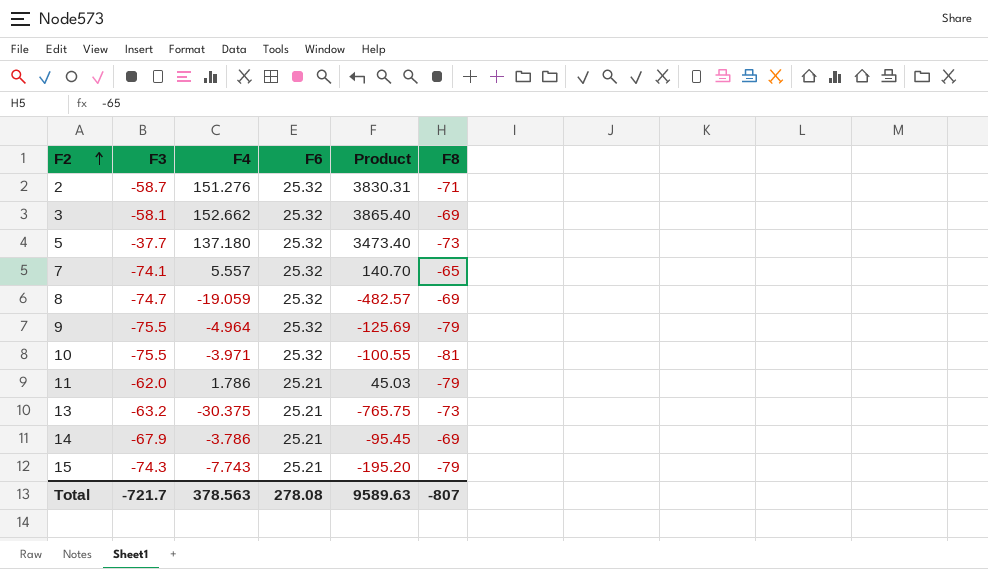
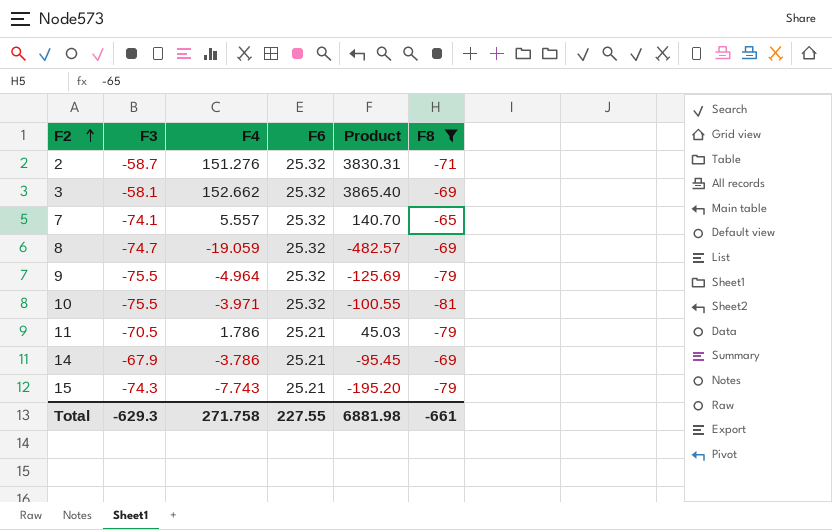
filter: none -> F8 != -73
11 | F3: -62.0 -> -70.5
Total | F3: -721.7 -> -629.3
Total | F4: 378.563 -> 271.758
Total | F6: 278.08 -> 227.55
Total | Product: 9589.63 -> 6881.98
Total | F8: -807 -> -661

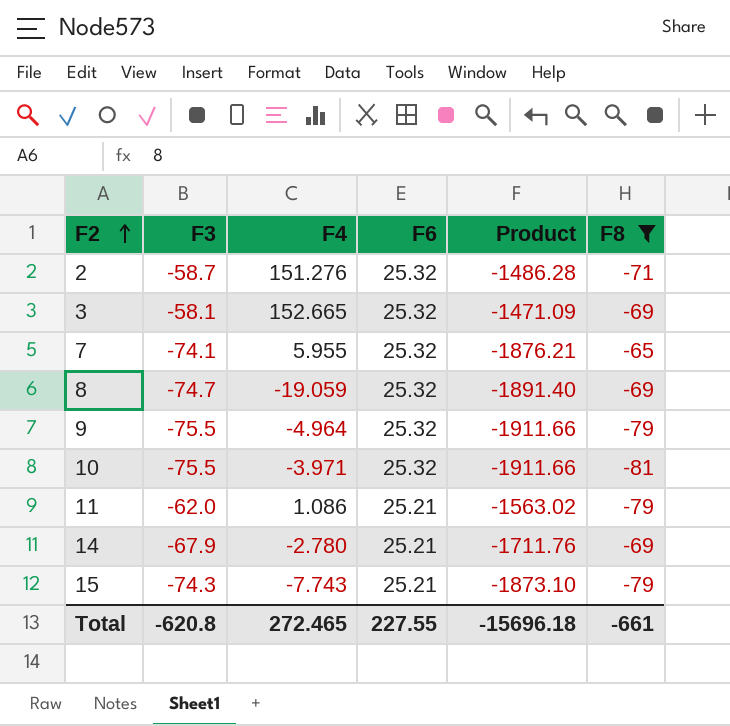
column Product | formula: [F4] * [F6] -> [F3] * [F6]
3 | F4: 152.662 -> 152.665
7 | F4: 5.557 -> 5.955
11 | F3: -70.5 -> -62.0
11 | F4: 1.786 -> 1.086
14 | F4: -3.786 -> -2.780
Total | F3: -629.3 -> -620.8
Total | F4: 271.758 -> 272.465
Total | Product: 6881.98 -> -15696.18

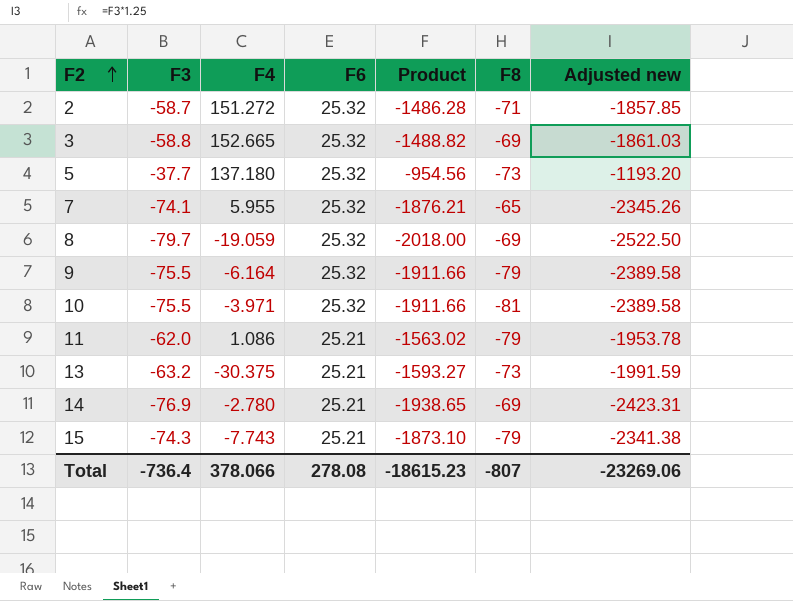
filter: F8 != -73 -> none
column Adjusted new | formula: none -> [Product] * 1.25
2 | F4: 151.276 -> 151.272
3 | F3: -58.1 -> -58.8
3 | Product: -1471.09 -> -1488.82
8 | F3: -74.7 -> -79.7
8 | Product: -1891.40 -> -2018.00
9 | F4: -4.964 -> -6.164
14 | F3: -67.9 -> -76.9
14 | Product: -1711.76 -> -1938.65
Total | F3: -620.8 -> -736.4
Total | F4: 272.465 -> 378.066
Total | F6: 227.55 -> 278.08
Total | Product: -15696.18 -> -18615.23
Total | F8: -661 -> -807

